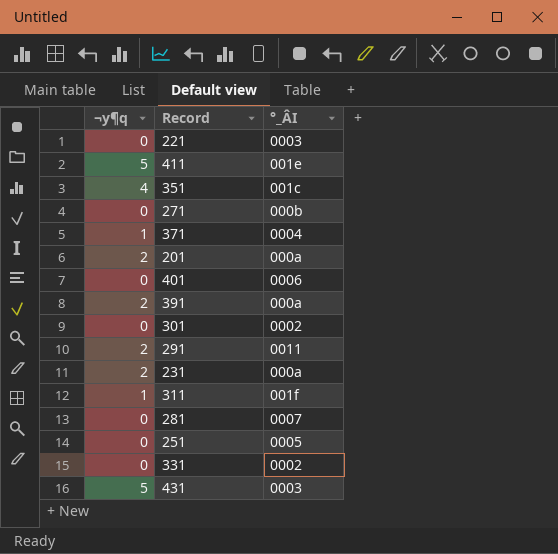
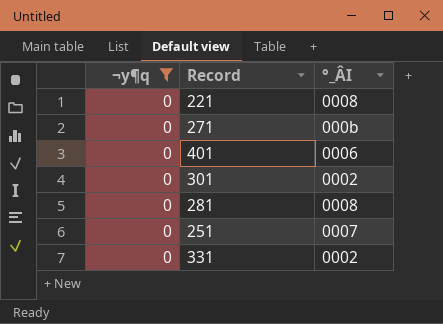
filter: none -> ¬y¶q = 0
221 | °_ÂI: 0003 -> 0008
281 | °_ÂI: 0007 -> 0008
251 | °_ÂI: 0005 -> 0007

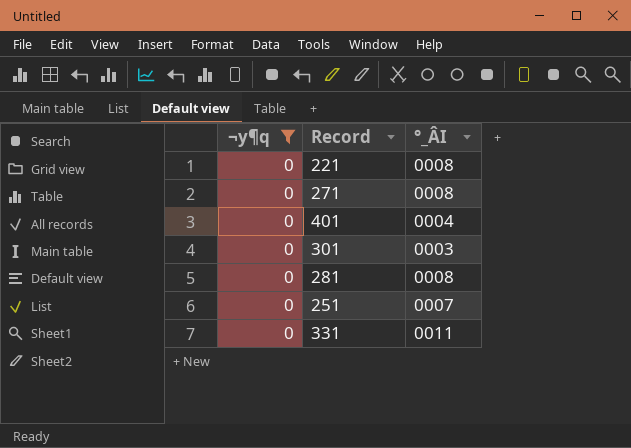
271 | °_ÂI: 000b -> 0008
401 | °_ÂI: 0006 -> 0004
301 | °_ÂI: 0002 -> 0003
331 | °_ÂI: 0002 -> 0011

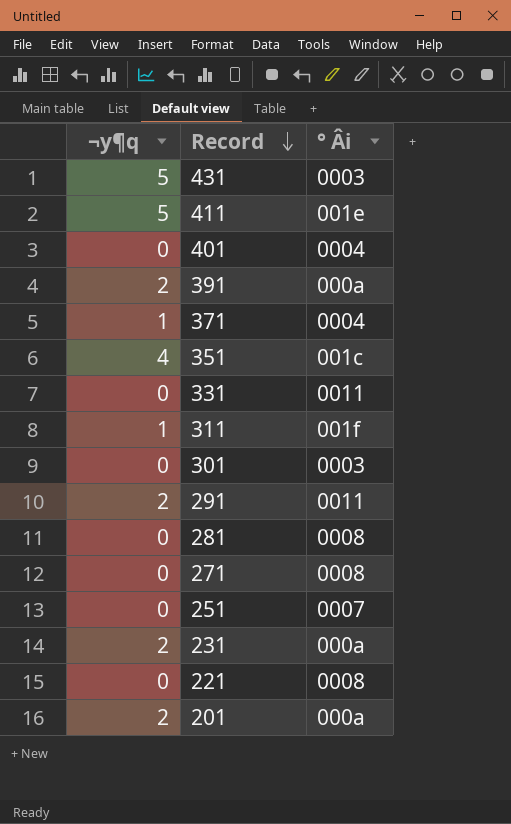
filter: ¬y¶q = 0 -> none
row order: none -> Record descending
column name: °_ÂI -> ° Âi

